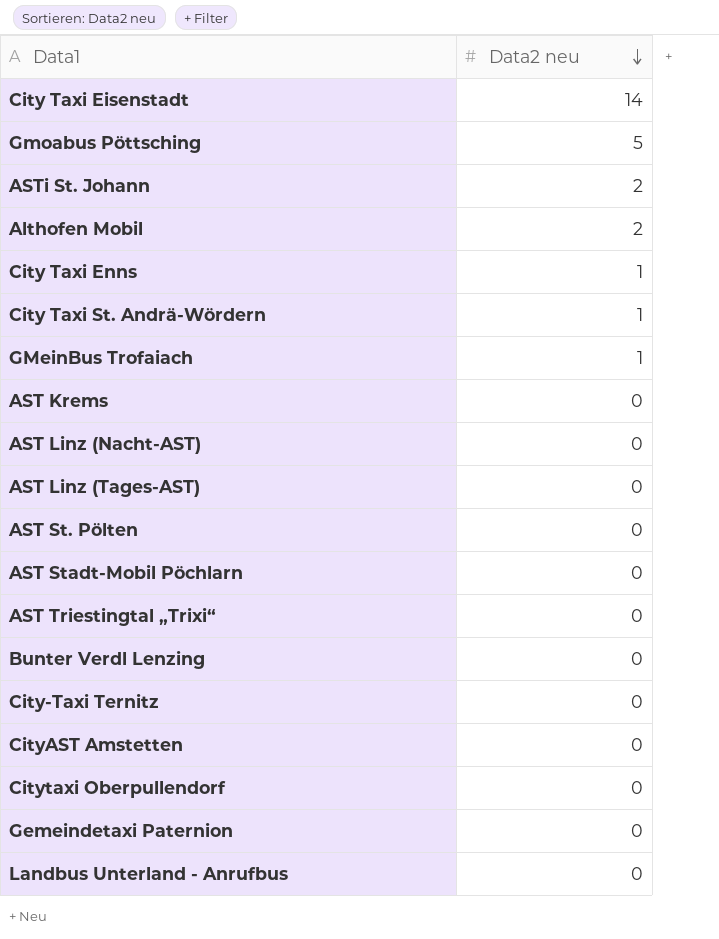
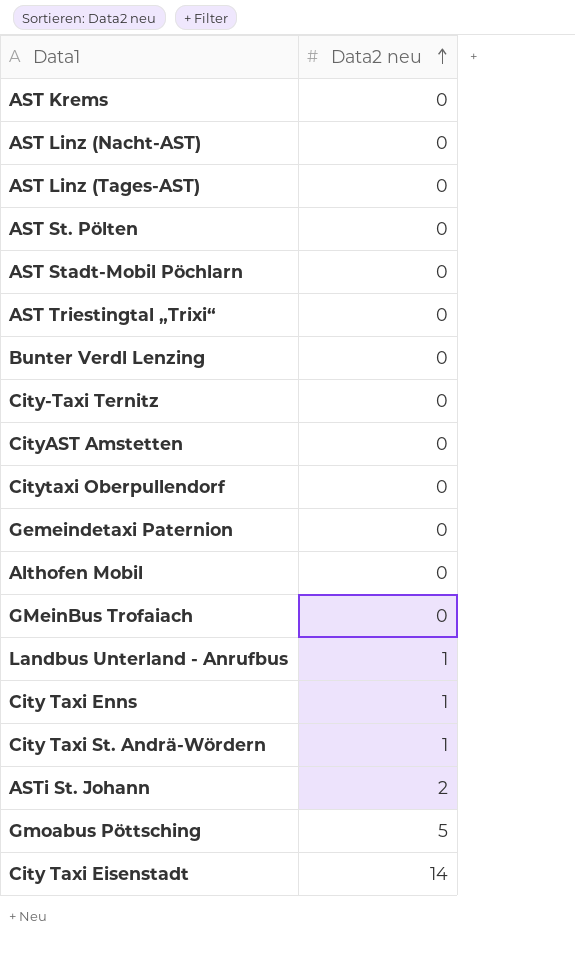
row order: Data2 neu descending -> Data2 neu ascending
Althofen Mobil | Data2 neu: 2 -> 0
GMeinBus Trofaiach | Data2 neu: 1 -> 0
Landbus Unterland - Anrufbus | Data2 neu: 0 -> 1

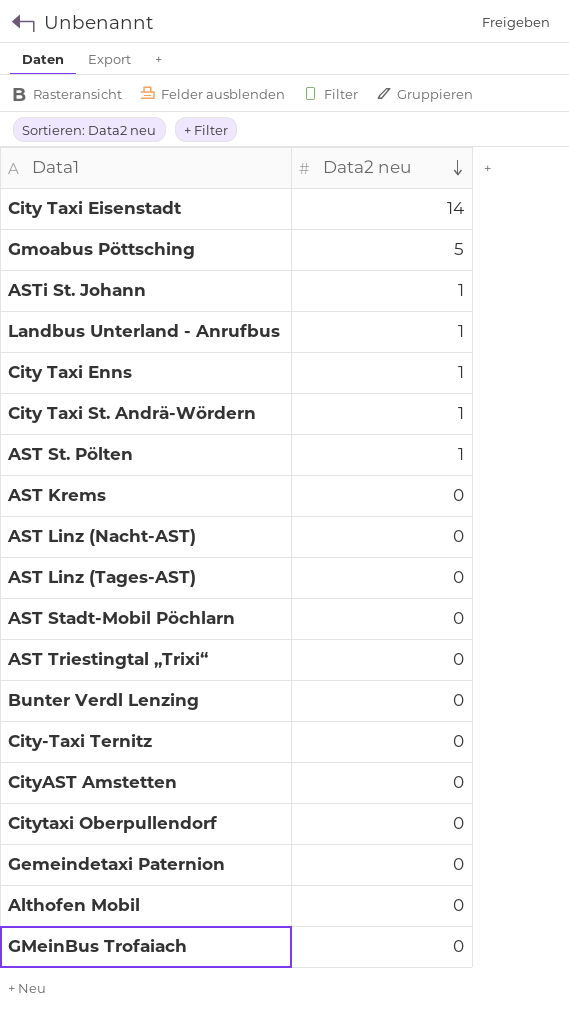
row order: Data2 neu ascending -> Data2 neu descending
ASTi St. Johann | Data2 neu: 2 -> 1
AST St. Pölten | Data2 neu: 0 -> 1

